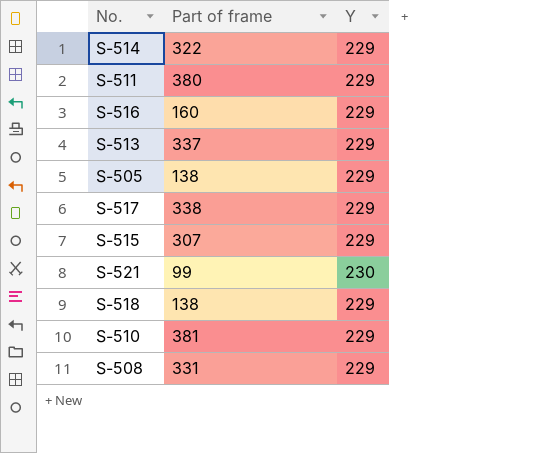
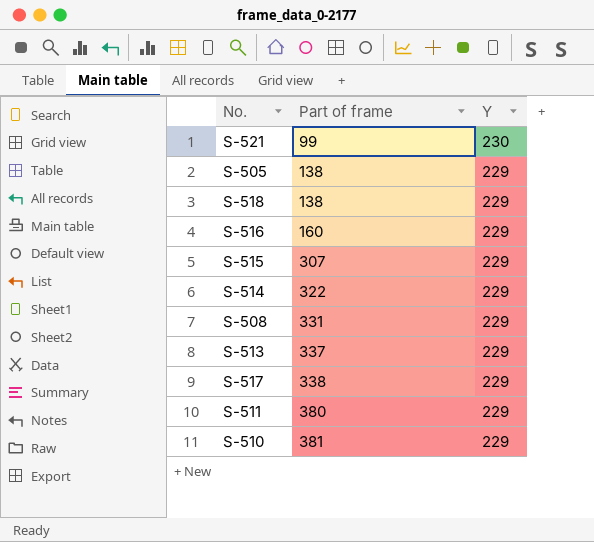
row order: none -> Part of frame ascending

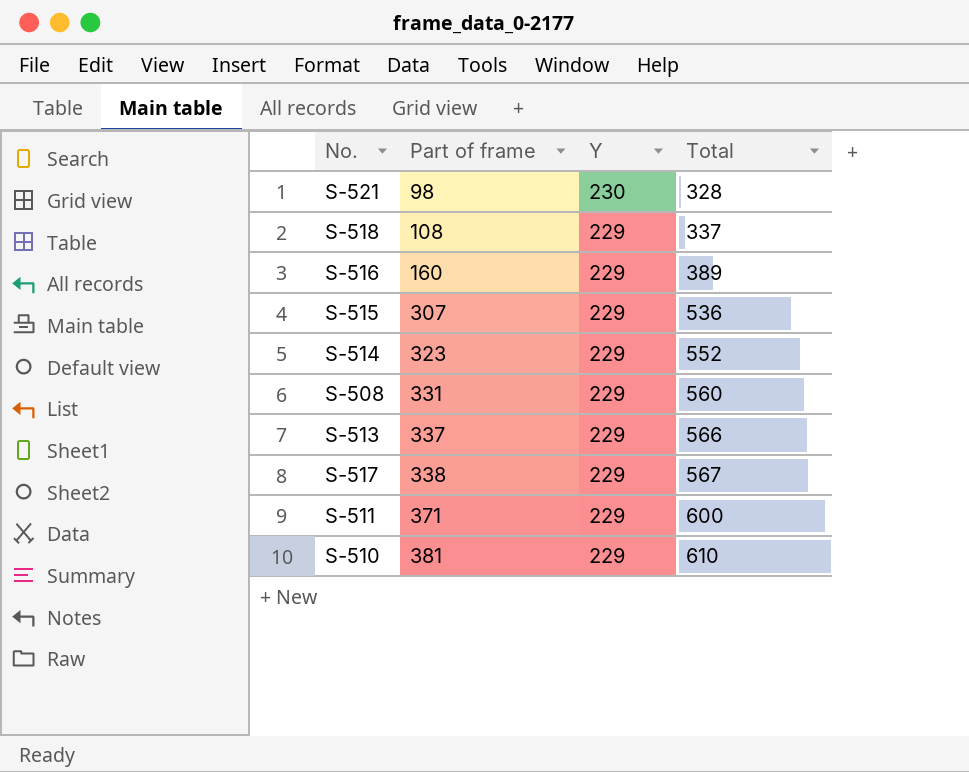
column Total | formula: none -> [Part of frame] + [Y]
row S-505: 138 | 229 -> none
S-521 | Part of frame: 99 -> 98
S-518 | Part of frame: 138 -> 108
S-514 | Part of frame: 322 -> 323
S-511 | Part of frame: 380 -> 371

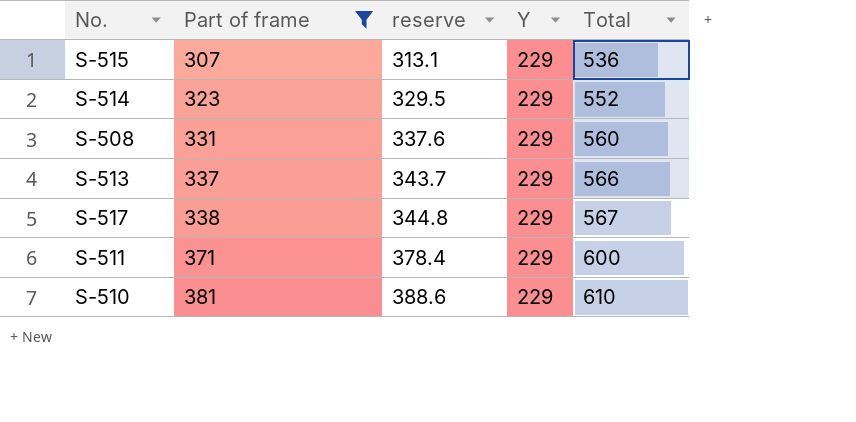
filter: none -> Part of frame >= 307
column reserve | formula: none -> [Part of frame] * 1.02

